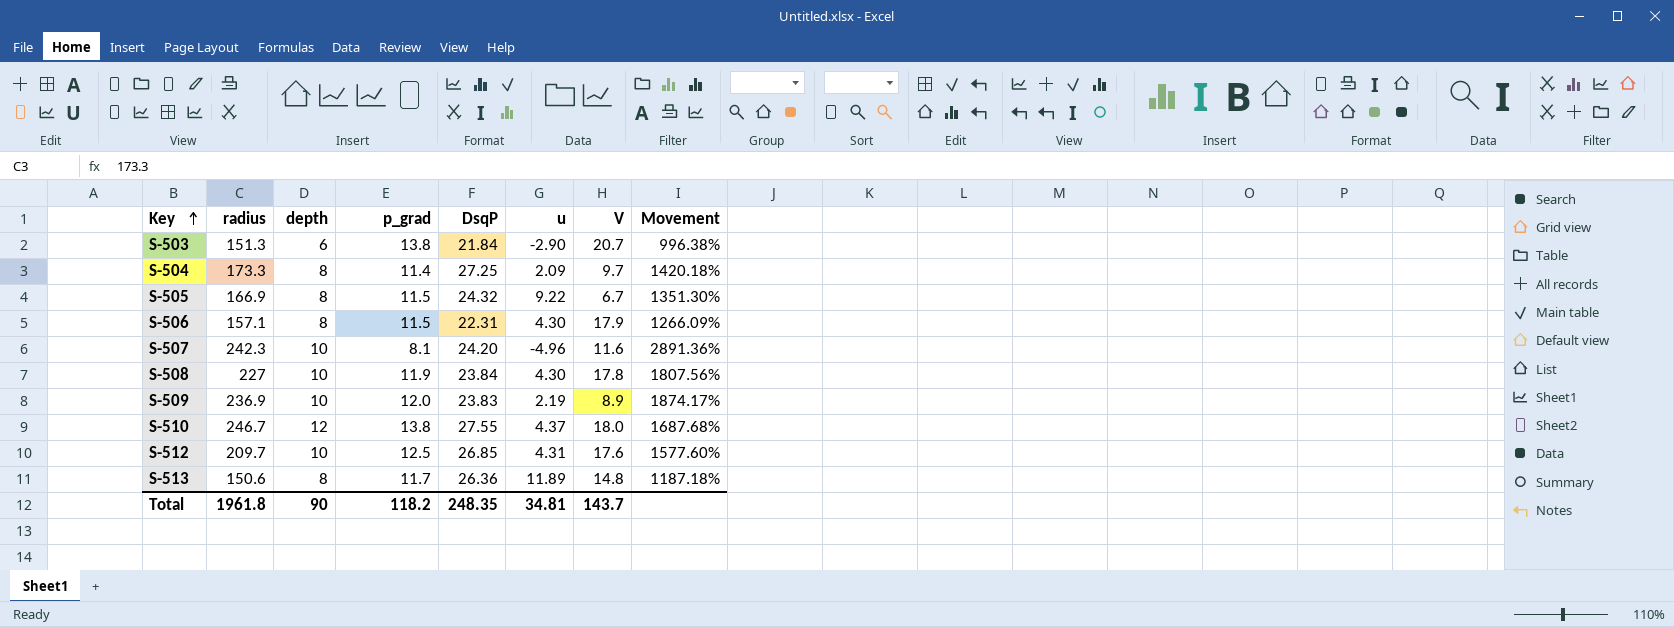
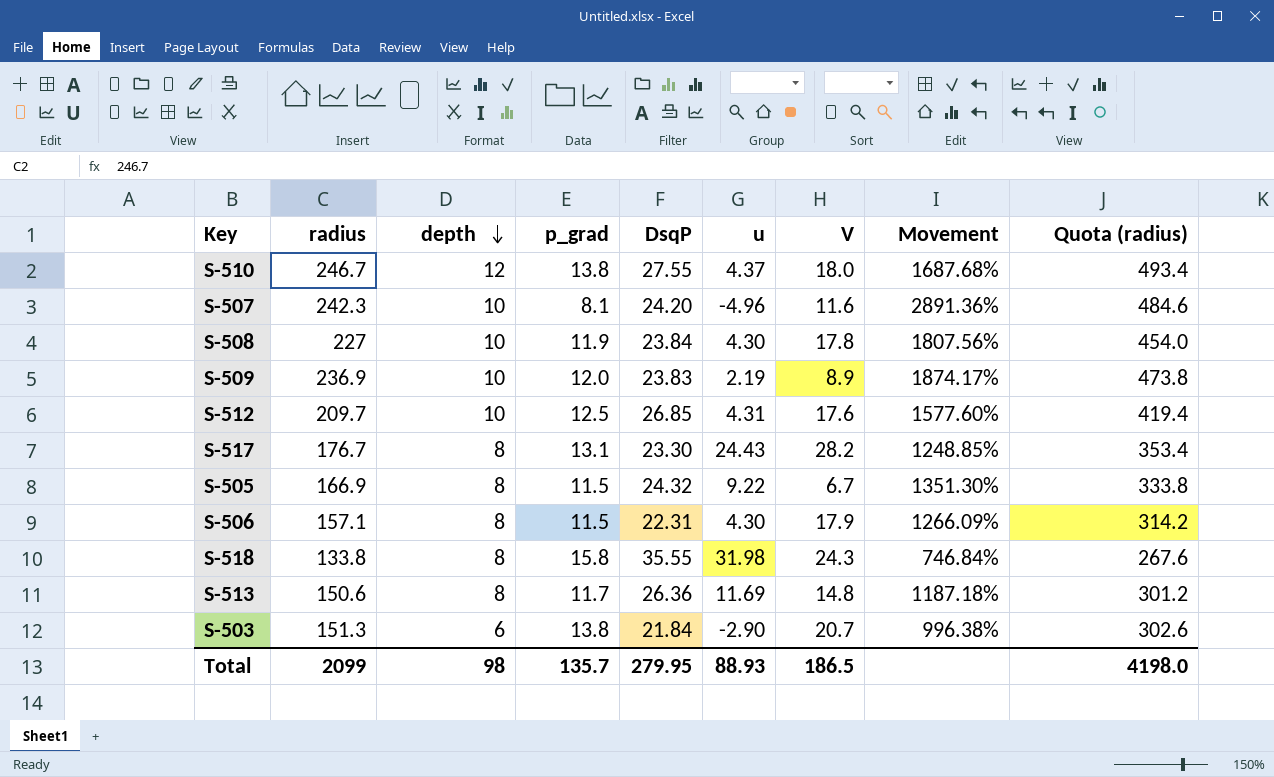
row order: Key ascending -> depth descending
column Quota (radius) | formula: none -> [radius] * 2
row S-504: 173.3 | 8 | 11.4 | 27.25 | 2.09 | 9.7 | 1420.18% -> none
row S-517: none -> 176.7 | 8 | 13.1 | 23.30 | 24.43 | 28.2 | 1248.85% | 353.4
row S-518: none -> 133.8 | 8 | 15.8 | 35.55 | 31.98 | 24.3 | 746.84% | 267.6
S-513 | u: 11.89 -> 11.69
Total | radius: 1961.8 -> 2099
Total | depth: 90 -> 98
Total | p_grad: 118.2 -> 135.7
Total | DsqP: 248.35 -> 279.95
Total | u: 34.81 -> 88.93
Total | V: 143.7 -> 186.5

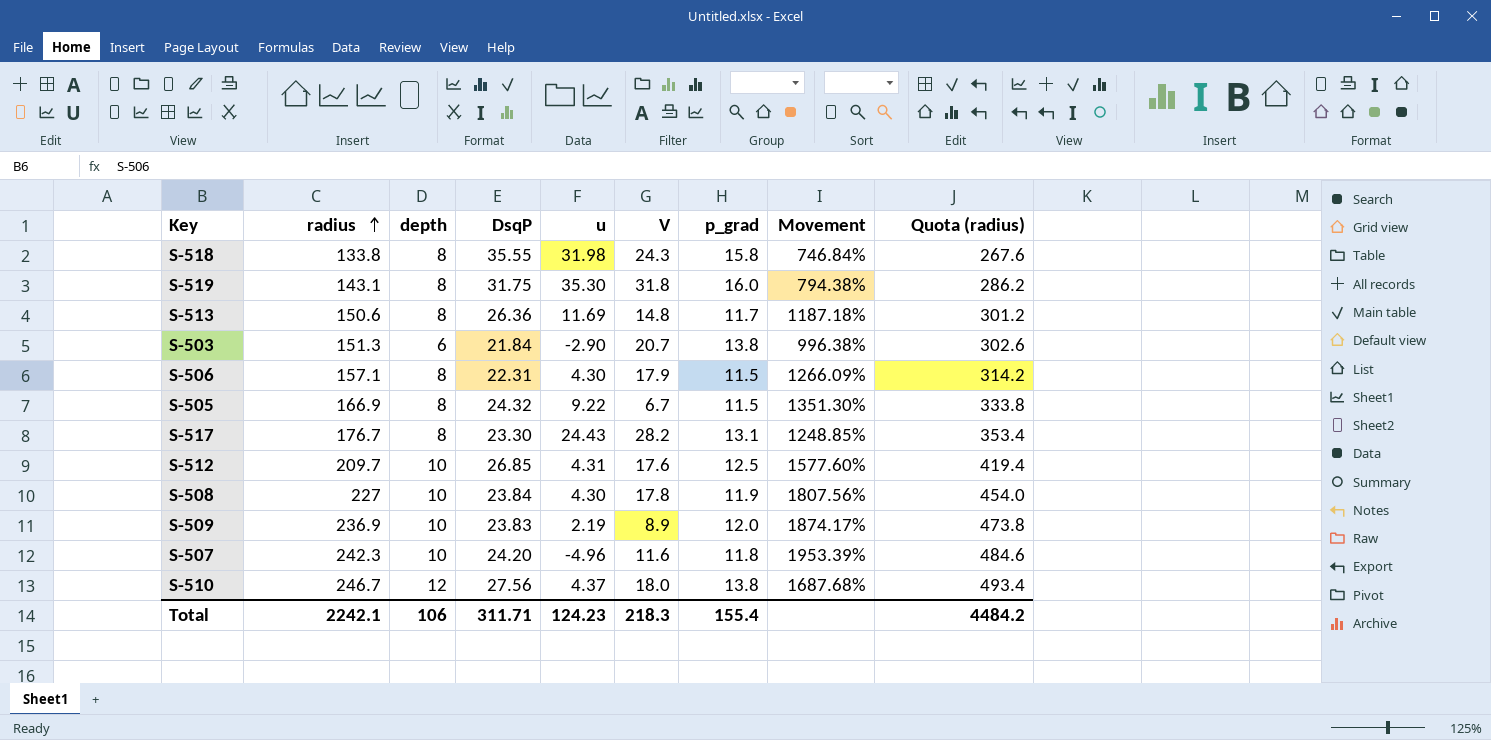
row order: depth descending -> radius ascending
column p_grad | position: 4 -> 7
row S-519: none -> 143.1 | 8 | 31.75 | 35.30 | 31.8 | 16.0 | 794.38% | 286.2
S-507 | p_grad: 8.1 -> 11.8
S-507 | Movement: 2891.36% -> 1953.39%
S-510 | DsqP: 27.55 -> 27.56
Total | radius: 2099 -> 2242.1
Total | depth: 98 -> 106
Total | DsqP: 279.95 -> 311.71
Total | u: 88.93 -> 124.23
Total | V: 186.5 -> 218.3
Total | p_grad: 135.7 -> 155.4
Total | Quota (radius): 4198.0 -> 4484.2

